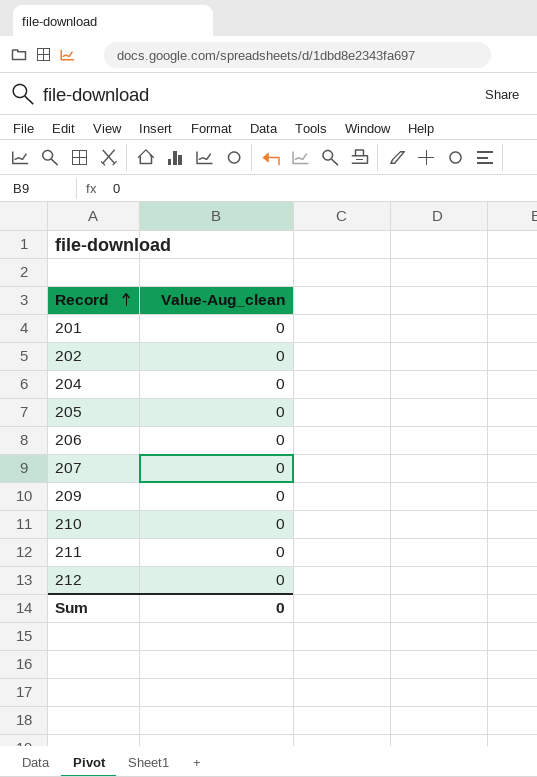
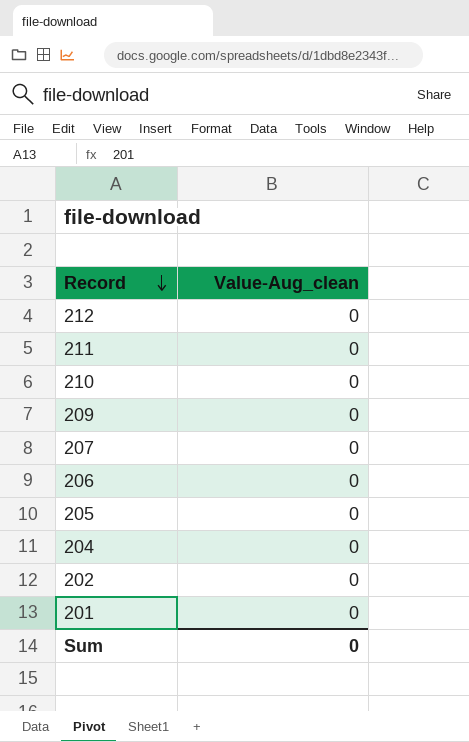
row order: Record ascending -> Record descending

